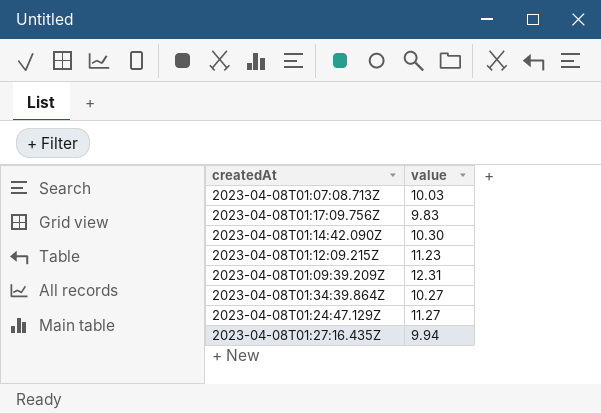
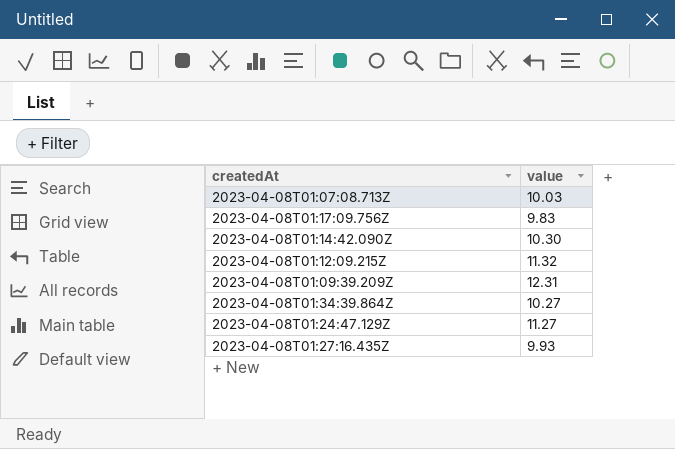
2023-04-08T01:12:09.215Z | value: 11.23 -> 11.32
2023-04-08T01:27:16.435Z | value: 9.94 -> 9.93

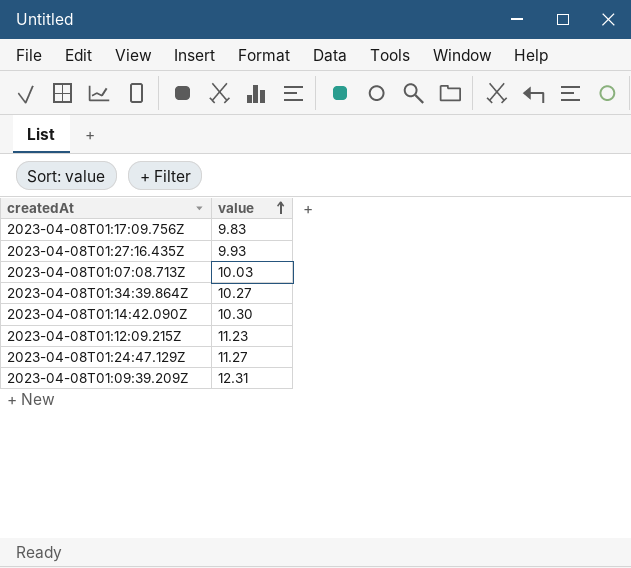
row order: none -> value ascending
2023-04-08T01:12:09.215Z | value: 11.32 -> 11.23

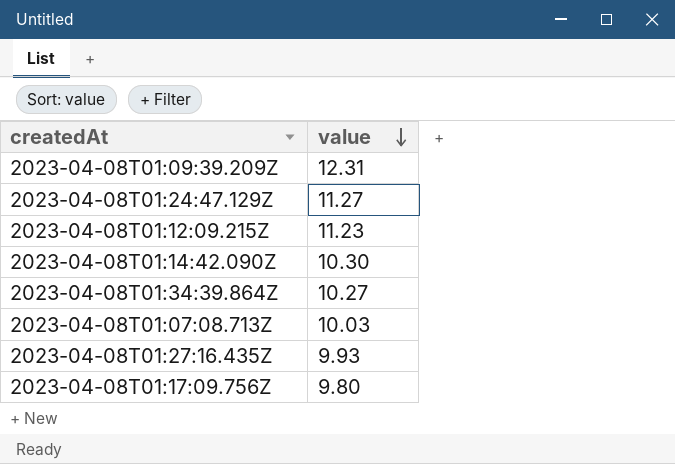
row order: value ascending -> value descending
2023-04-08T01:17:09.756Z | value: 9.83 -> 9.80

